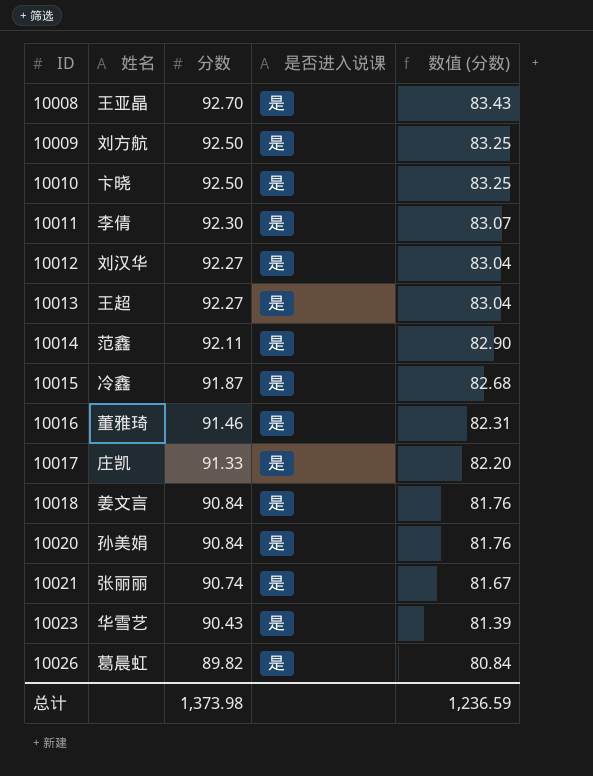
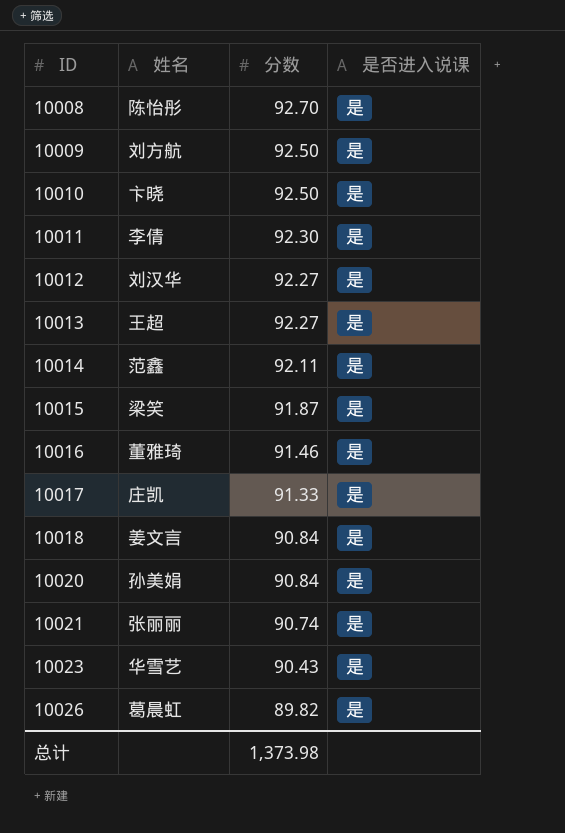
column 数值 (分数) | formula: [分数] * 0.9 -> none
10008 | 姓名: 王亚晶 -> 陈怡彤
10015 | 姓名: 冷鑫 -> 梁笑

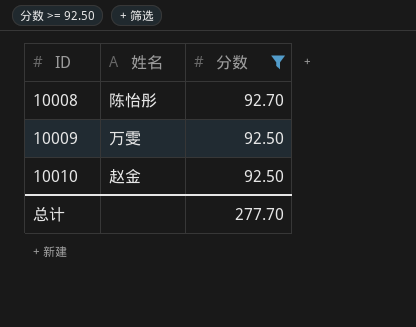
filter: none -> 分数 >= 92.50
column 是否进入说课 | position: 4 -> none
10009 | 姓名: 刘方航 -> 万雯
10010 | 姓名: 卞晓 -> 赵金
总计 | 分数: 1,373.98 -> 277.70

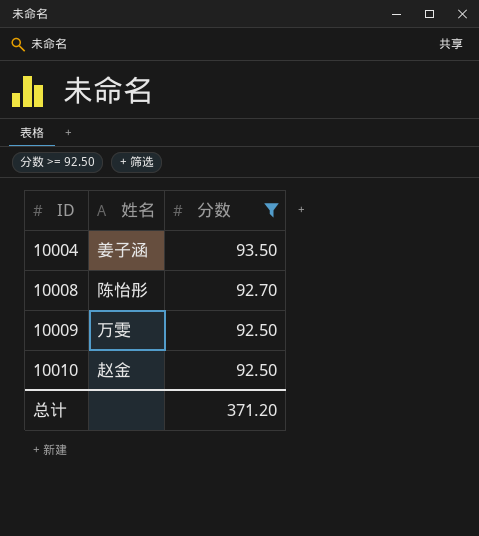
row 10004: none -> 姜子涵 | 93.50
总计 | 分数: 277.70 -> 371.20

